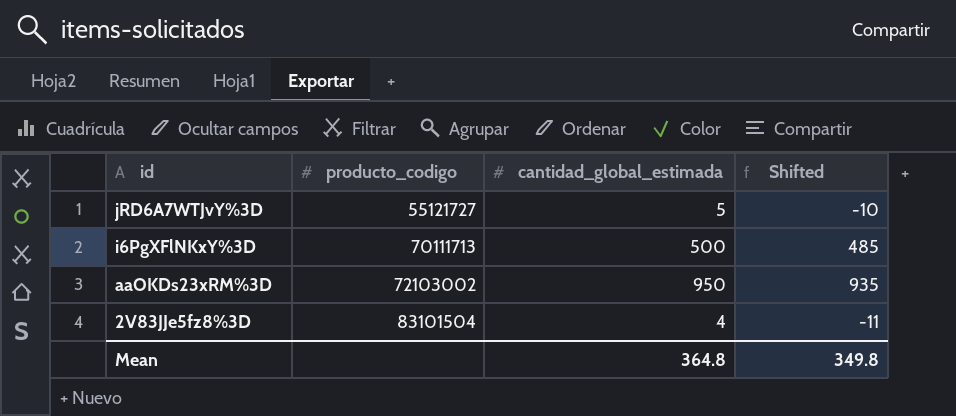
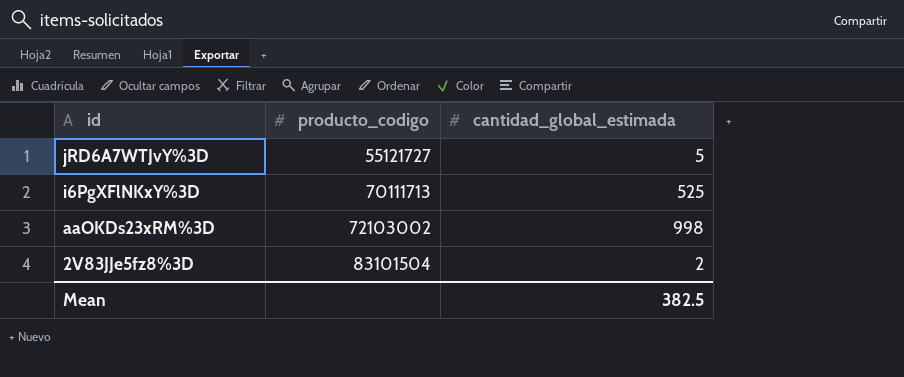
column Shifted | formula: [cantidad_global_estimada] - 15 -> none
i6PgXFlNKxY%3D | cantidad_global_estimada: 500 -> 525
aaOKDs23xRM%3D | cantidad_global_estimada: 950 -> 998
2V83JJe5fz8%3D | cantidad_global_estimada: 4 -> 2
Mean | cantidad_global_estimada: 364.8 -> 382.5

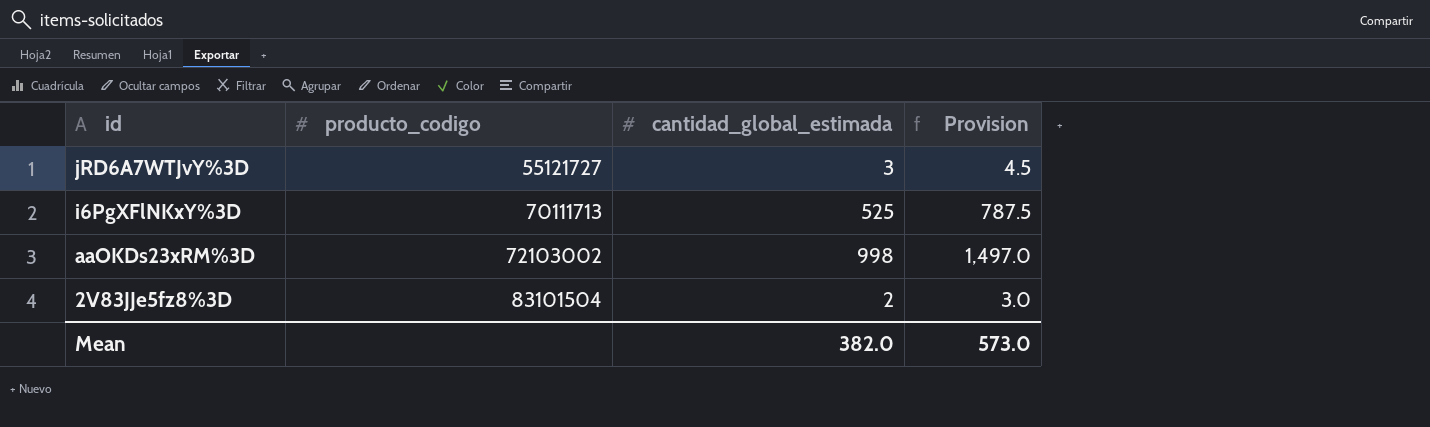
column Provision | formula: none -> [cantidad_global_estimada] * 1.5
jRD6A7WTJvY%3D | cantidad_global_estimada: 5 -> 3
Mean | cantidad_global_estimada: 382.5 -> 382.0

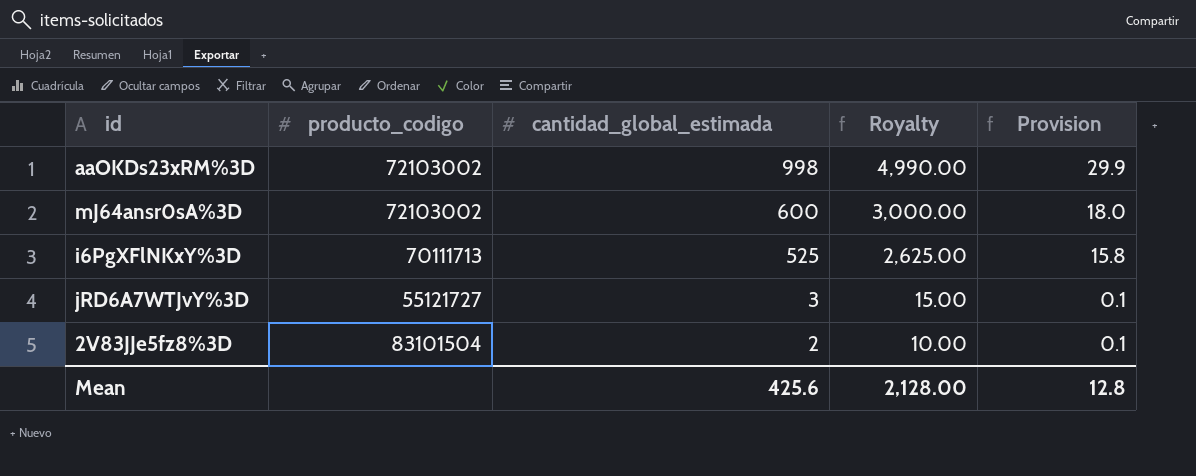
row order: id descending -> cantidad_global_estimada descending
column Royalty | formula: none -> [cantidad_global_estimada] * 5
column Provision | formula: [cantidad_global_estimada] * 1.5 -> [cantidad_global_estimada] * 0.03
row mJ64ansr0sA%3D: none -> 72103002 | 600 | 3,000.00 | 18.0
Mean | cantidad_global_estimada: 382.0 -> 425.6
Mean | Provision: 573.0 -> 12.8

